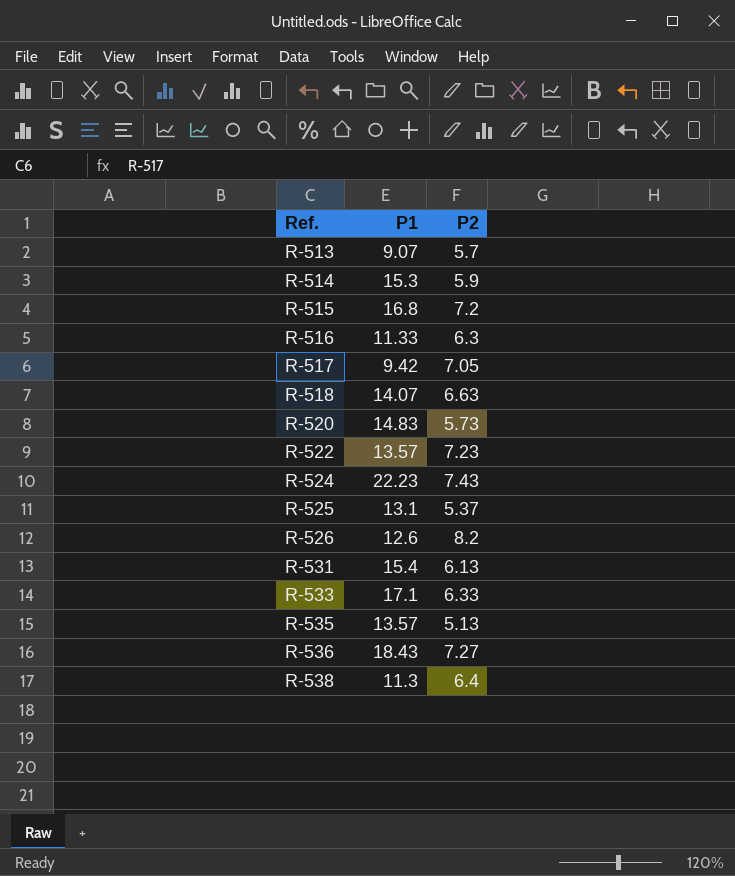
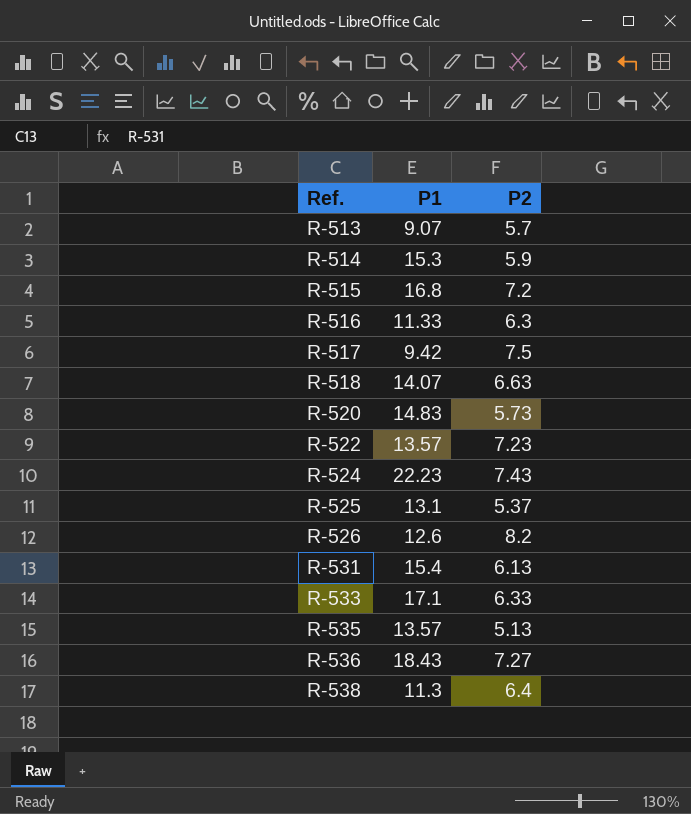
R-517 | P2: 7.05 -> 7.5

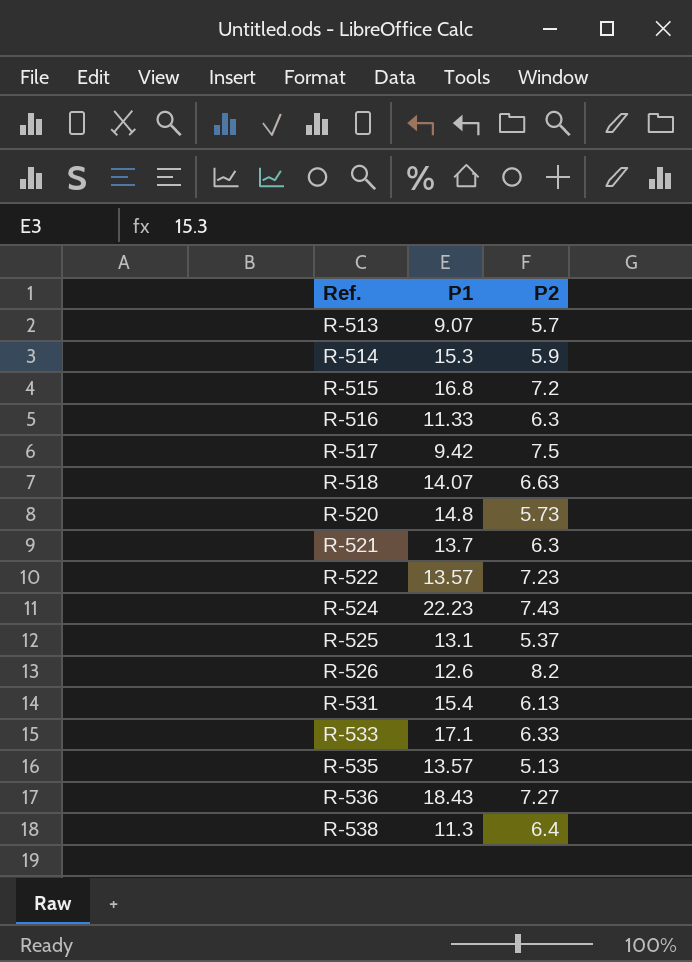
R-520 | P1: 14.83 -> 14.8
row R-521: none -> 13.7 | 6.3

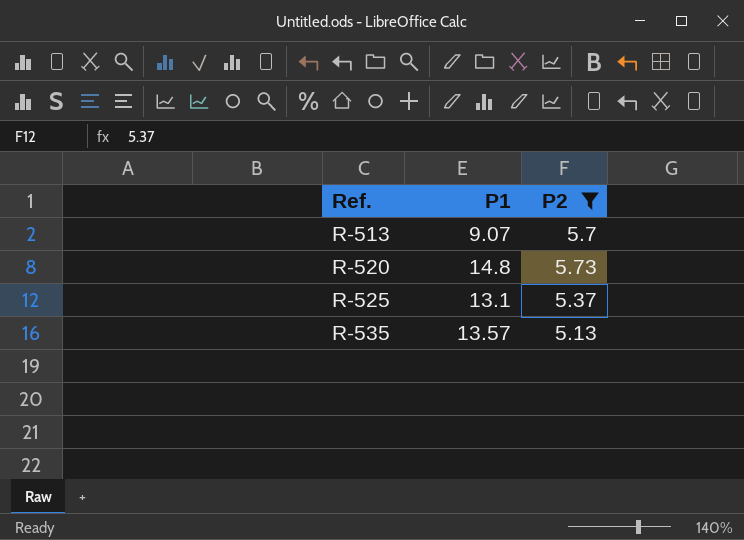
filter: none -> P2 <= 5.73

